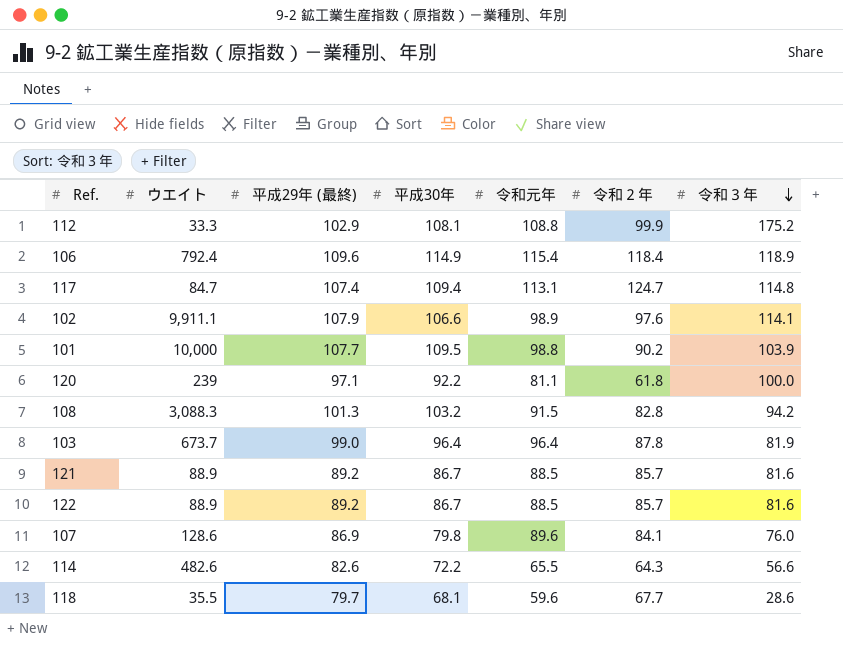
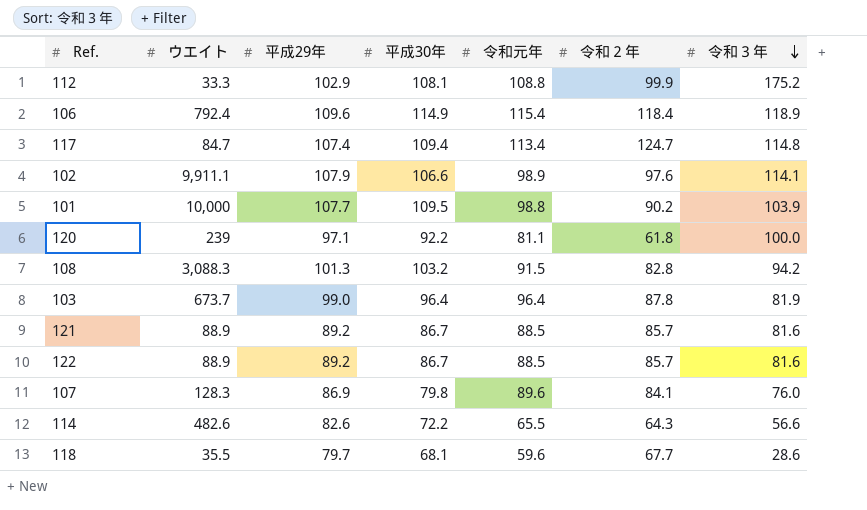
column name: 平成29年 (最終) -> 平成29年
117 | 令和元年: 113.1 -> 113.4
107 | ウエイト: 128.6 -> 128.3

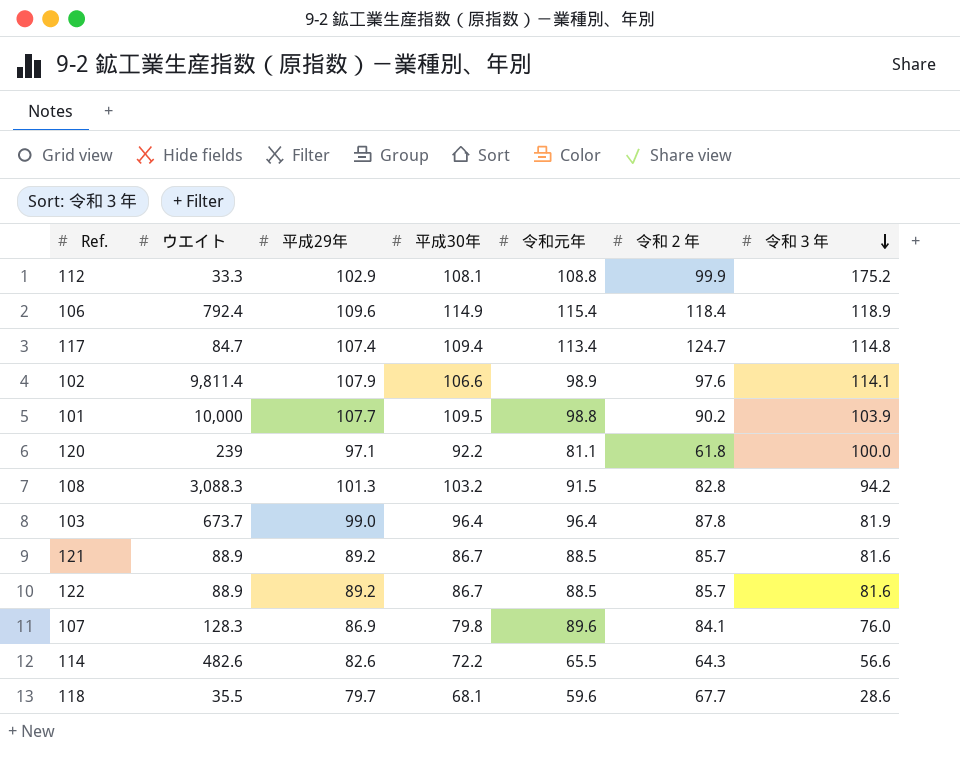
102 | ウエイト: 9,911.1 -> 9,811.4

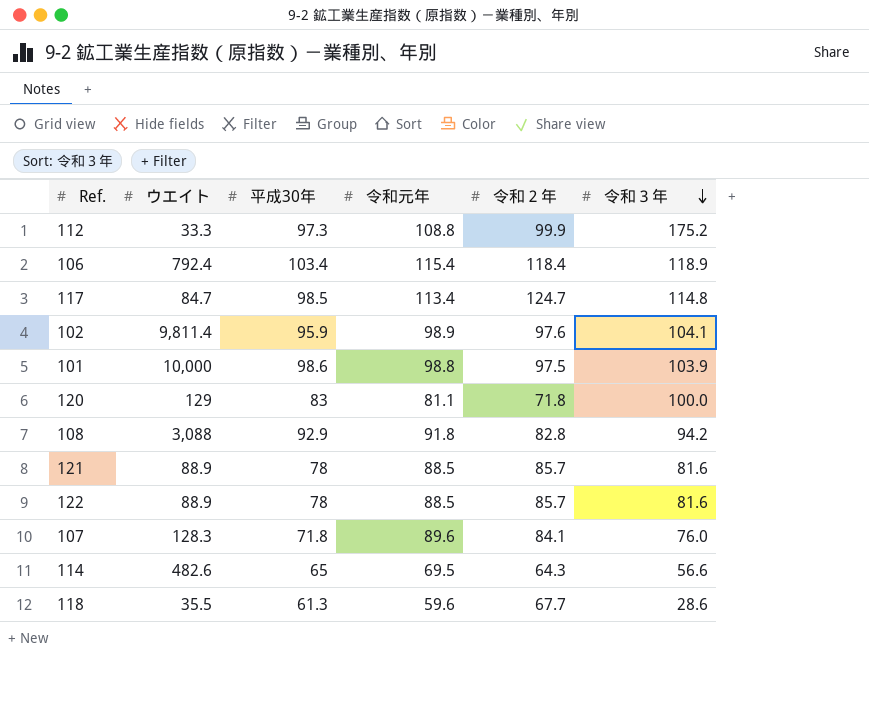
column 平成29年 | position: 3 -> none
row 103: 673.7 | 99.0 | 96.4 | 96.4 | 87.8 | 81.9 -> none
112 | 平成30年: 108.1 -> 97.3
106 | 平成30年: 114.9 -> 103.4
117 | 平成30年: 109.4 -> 98.5
102 | 平成30年: 106.6 -> 95.9
102 | 令和３年: 114.1 -> 104.1
101 | 平成30年: 109.5 -> 98.6
101 | 令和２年: 90.2 -> 97.5
120 | ウエイト: 239 -> 129
120 | 平成30年: 92.2 -> 83
120 | 令和２年: 61.8 -> 71.8
108 | ウエイト: 3,088.3 -> 3,088
108 | 平成30年: 103.2 -> 92.9
108 | 令和元年: 91.5 -> 91.8
121 | 平成30年: 86.7 -> 78
122 | 平成30年: 86.7 -> 78
107 | 平成30年: 79.8 -> 71.8
114 | 平成30年: 72.2 -> 65
114 | 令和元年: 65.5 -> 69.5
118 | 平成30年: 68.1 -> 61.3

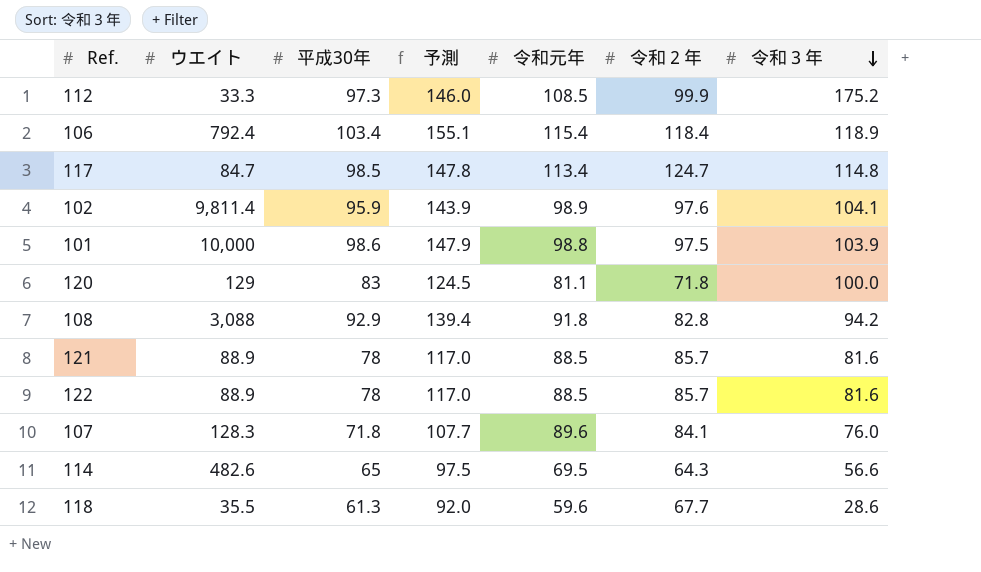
column 予測 | formula: none -> [平成30年] * 1.5
112 | 令和元年: 108.8 -> 108.5

